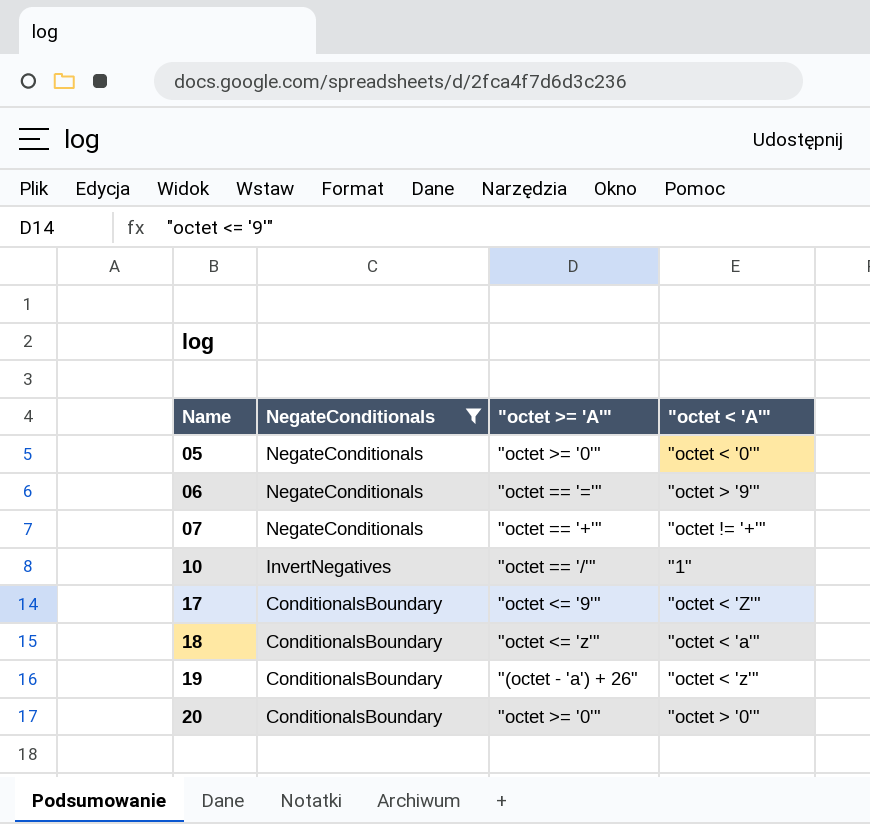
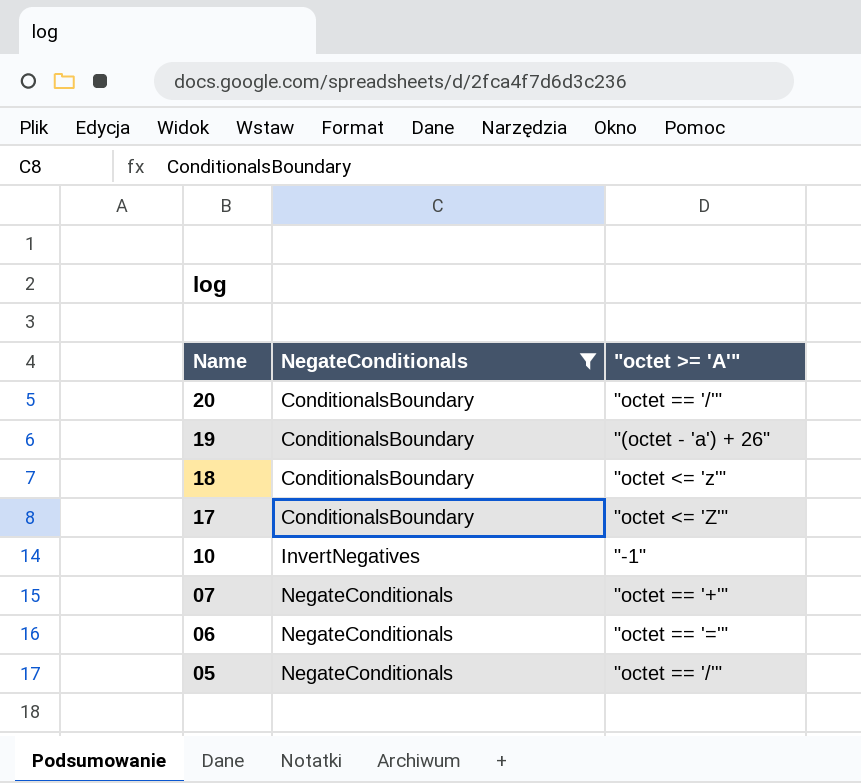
row order: Name ascending -> Name descending
column "octet < 'A'" | position: 4 -> none
20 | "octet >= 'A'": "octet >= '0'" -> "octet == '/'"
17 | "octet >= 'A'": "octet <= '9'" -> "octet <= 'Z'"
10 | "octet >= 'A'": "octet == '/'" -> "-1"
05 | "octet >= 'A'": "octet >= '0'" -> "octet == '/'"

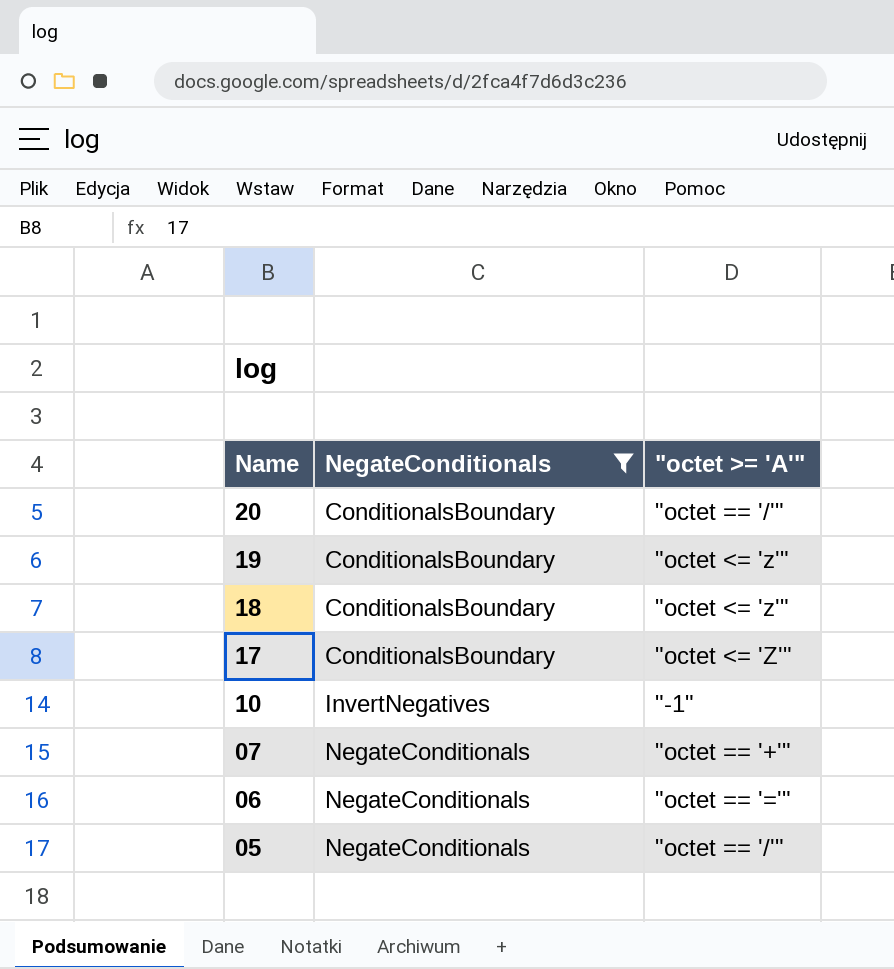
19 | "octet >= 'A'": "(octet - 'a') + 26" -> "octet <= 'z'"

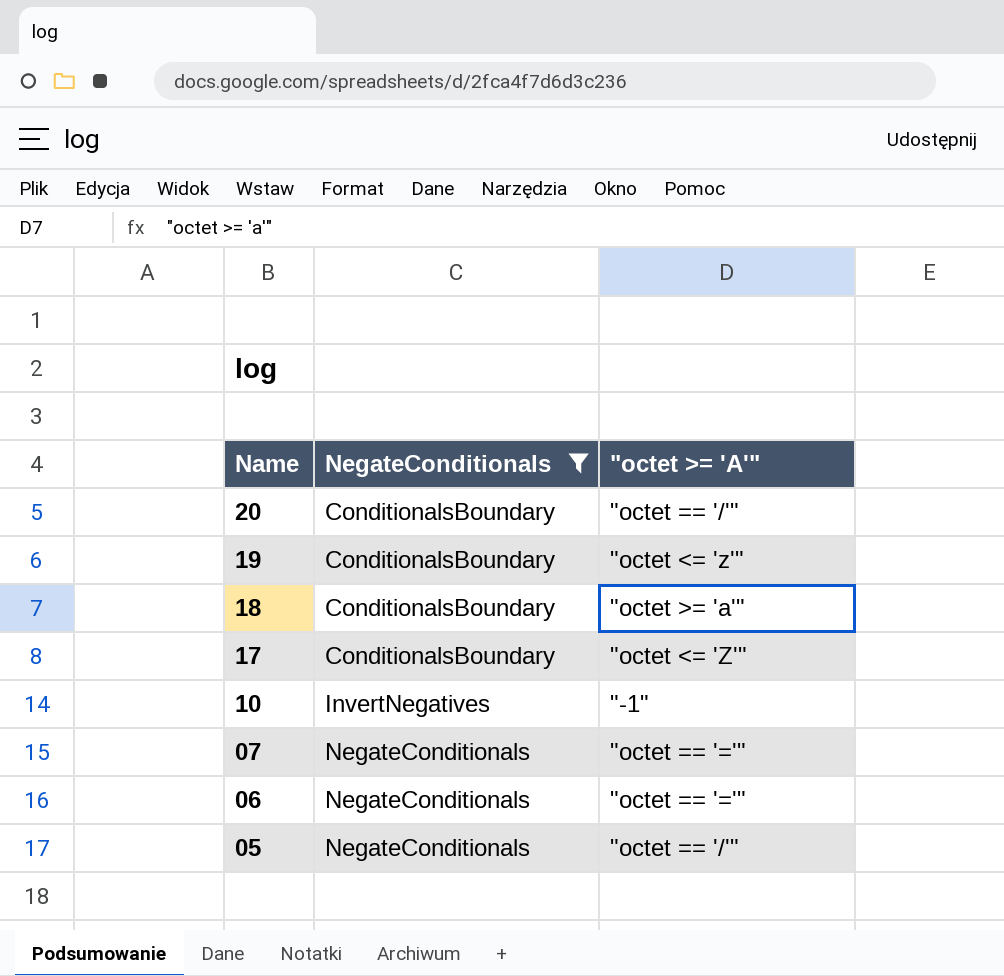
18 | "octet >= 'A'": "octet <= 'z'" -> "octet >= 'a'"
07 | "octet >= 'A'": "octet == '+'" -> "octet == '='"

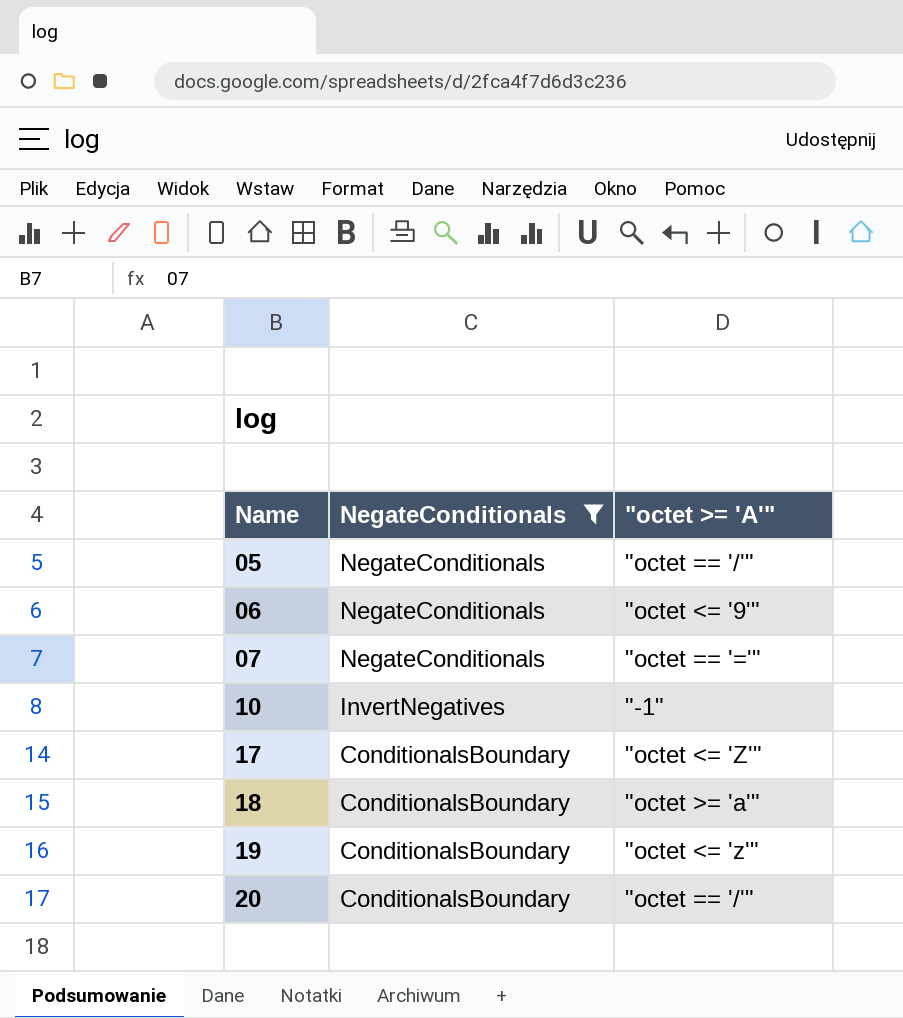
row order: Name descending -> Name ascending
06 | "octet >= 'A'": "octet == '='" -> "octet <= '9'"

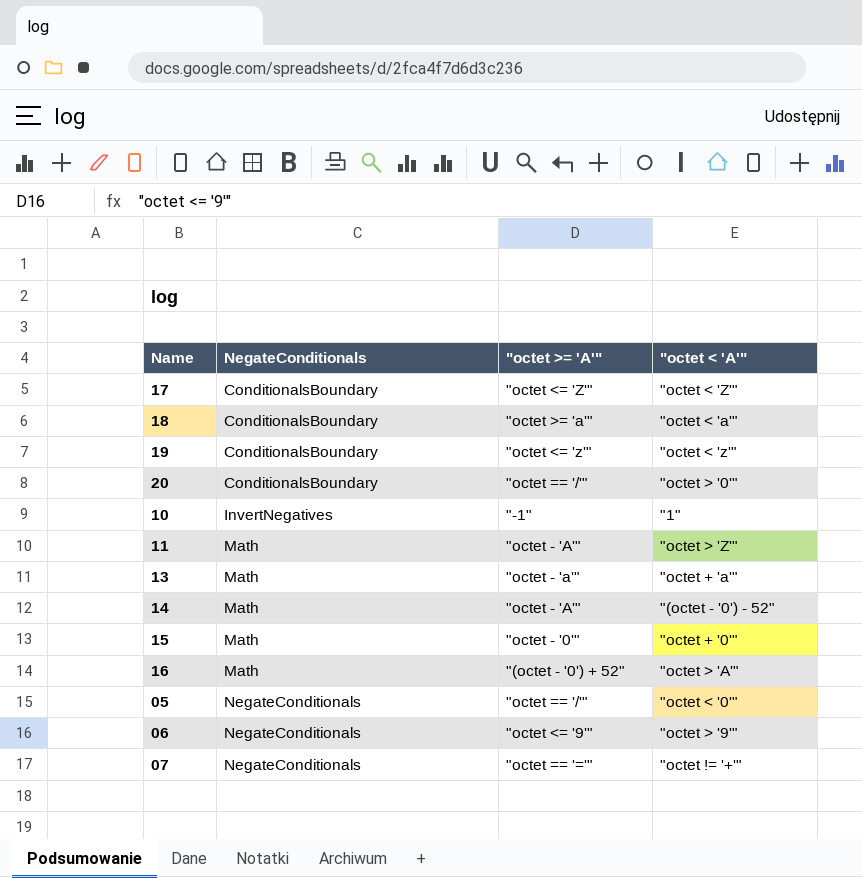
filter: NegateConditionals != Math -> none
row order: Name ascending -> NegateConditionals ascending
column "octet < 'A'" | position: none -> 4

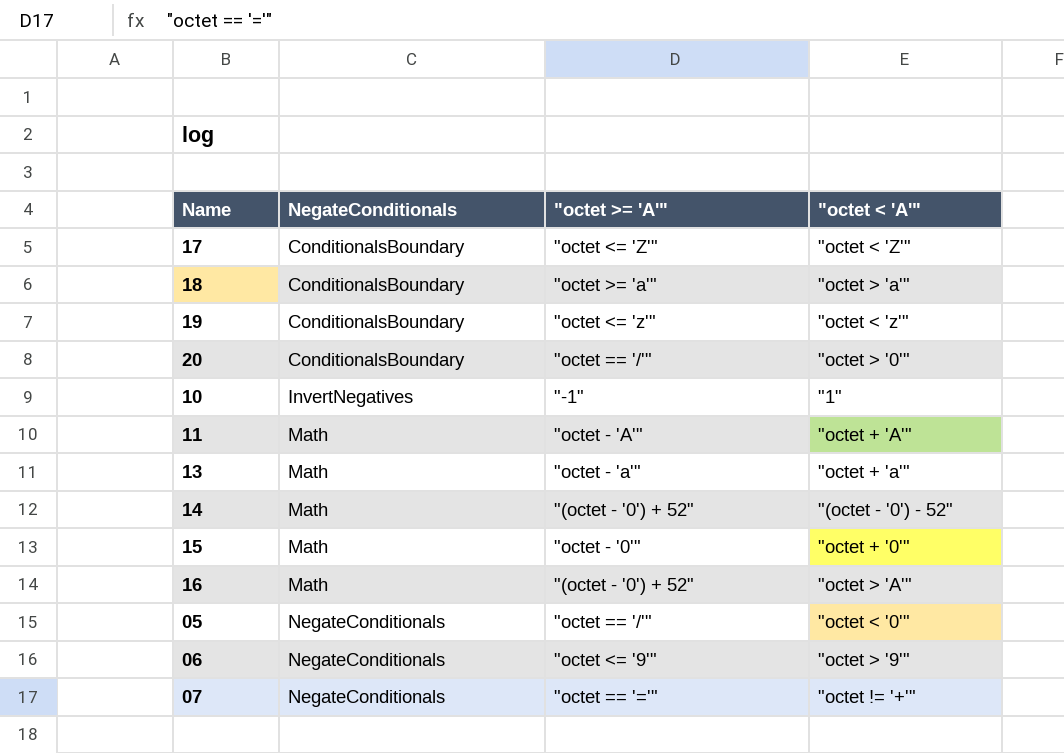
18 | "octet < 'A'": "octet < 'a'" -> "octet > 'a'"
11 | "octet < 'A'": "octet > 'Z'" -> "octet + 'A'"
14 | "octet >= 'A'": "octet - 'A'" -> "(octet - '0') + 52"

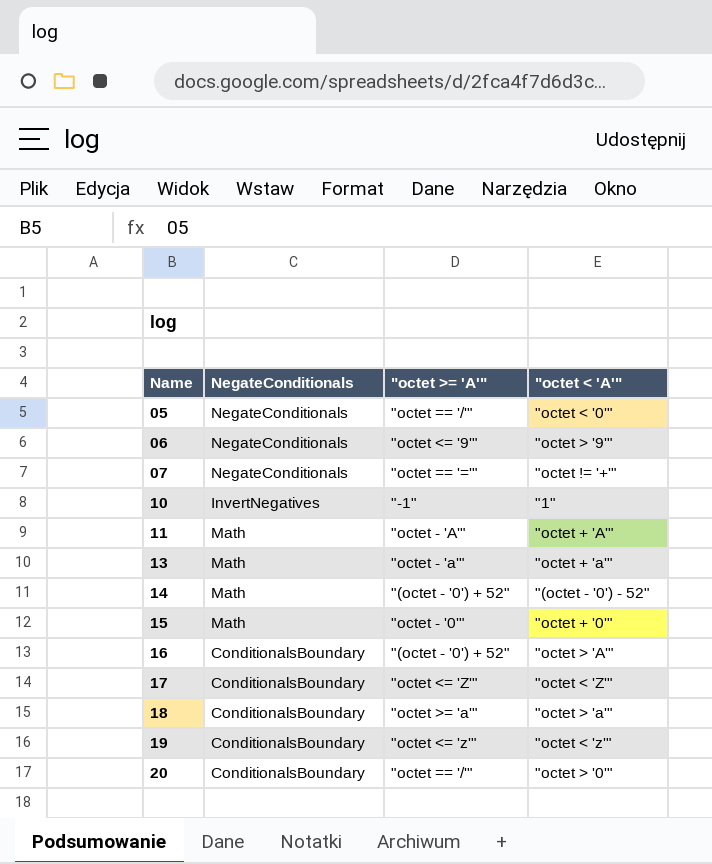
row order: NegateConditionals ascending -> Name ascending
16 | NegateConditionals: Math -> ConditionalsBoundary

